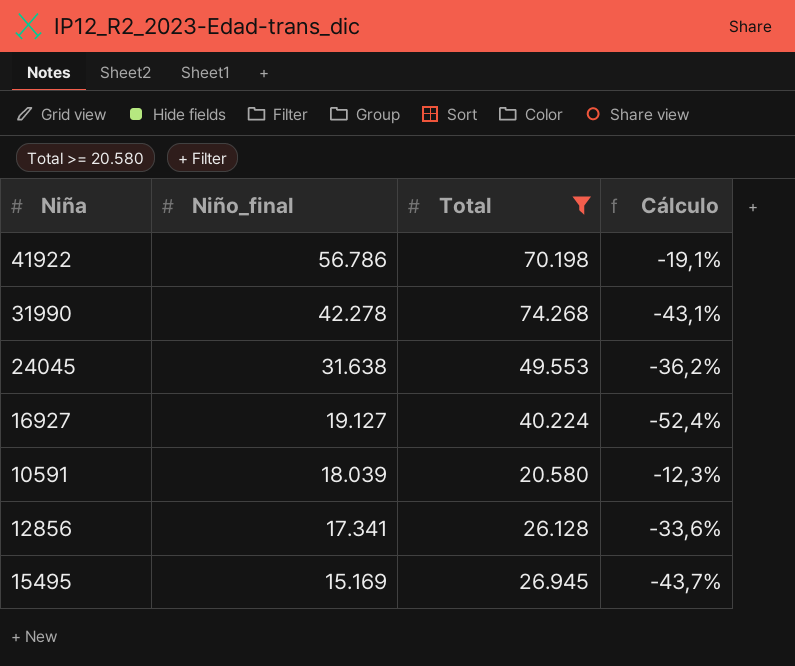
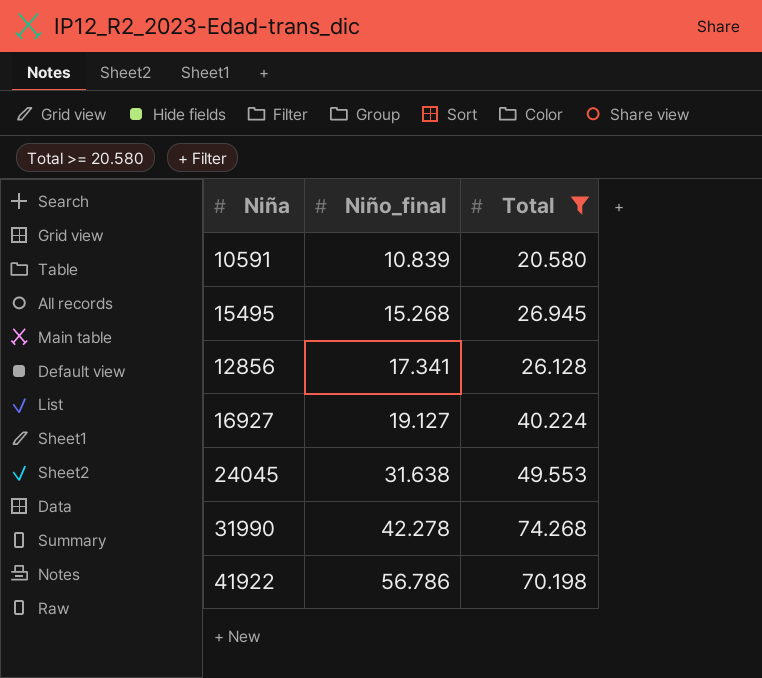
row order: Niño_final descending -> Niño_final ascending
column Cálculo | formula: ([Niño_final] - [Total]) / [Total] -> none
10591 | Niño_final: 18.039 -> 10.839
15495 | Niño_final: 15.169 -> 15.268

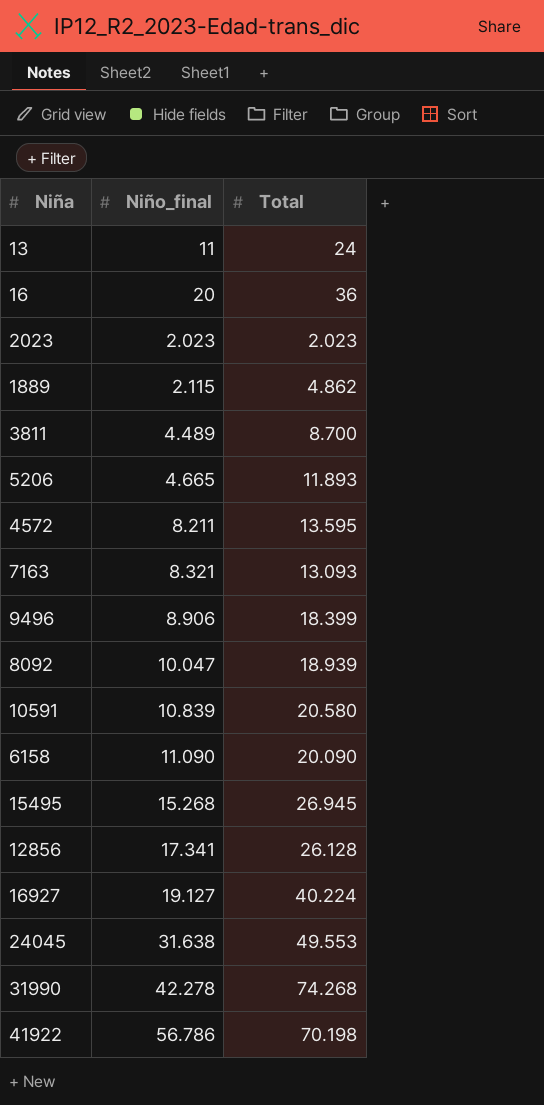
filter: Total >= 20.580 -> none

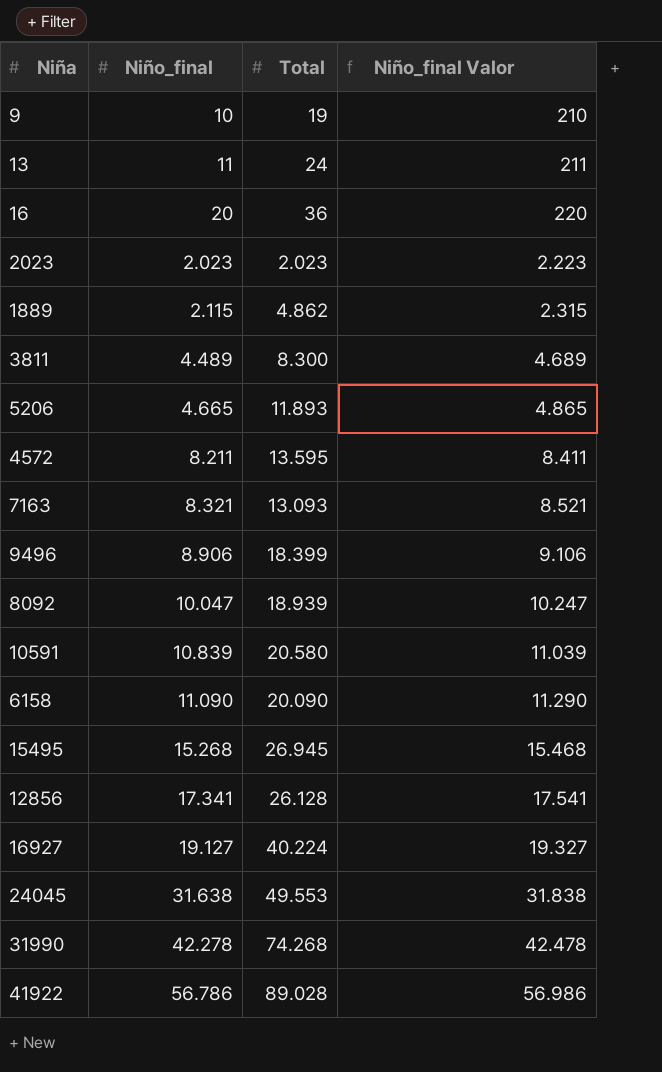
column Niño_final Valor | formula: none -> [Niño_final] + 200
row 9: none -> 10 | 19 | 210
3811 | Total: 8.700 -> 8.300
41922 | Total: 70.198 -> 89.028

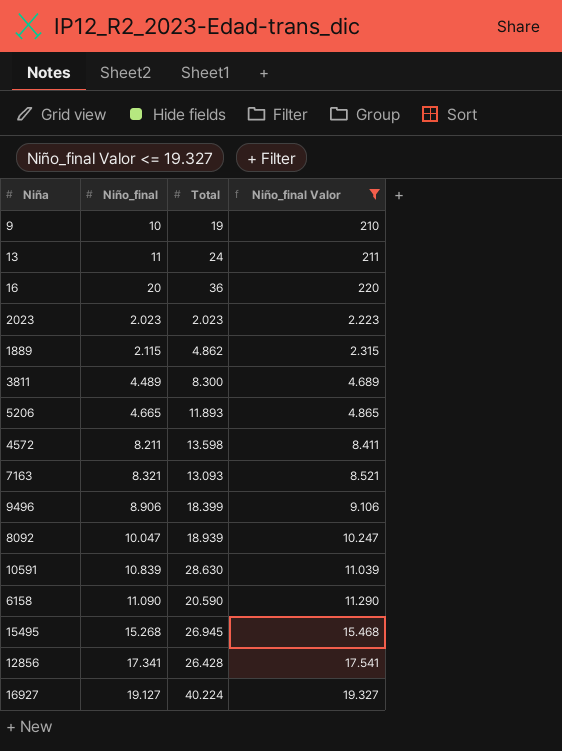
filter: none -> Niño_final Valor <= 19.327
4572 | Total: 13.595 -> 13.598
10591 | Total: 20.580 -> 28.630
6158 | Total: 20.090 -> 20.590
12856 | Total: 26.128 -> 26.428

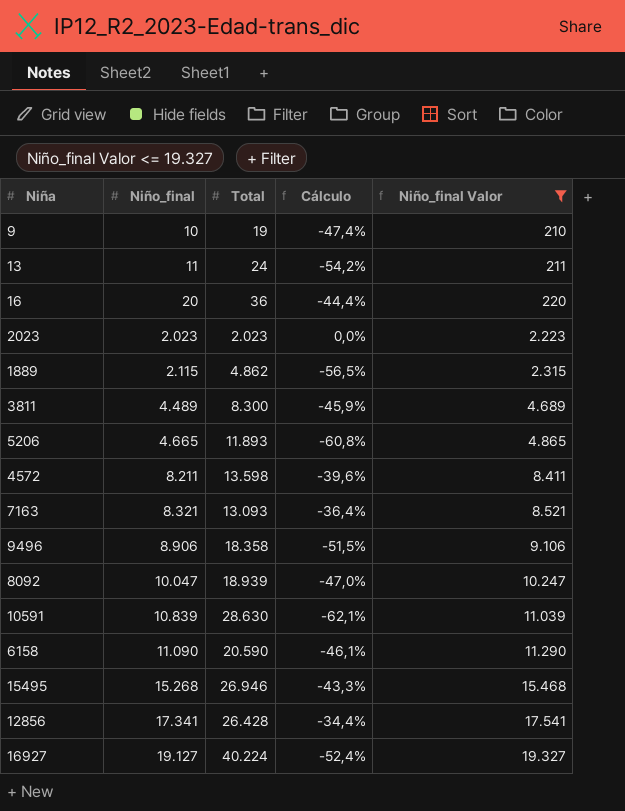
column Cálculo | formula: none -> ([Niño_final] - [Total]) / [Total]
9496 | Total: 18.399 -> 18.358
15495 | Total: 26.945 -> 26.946

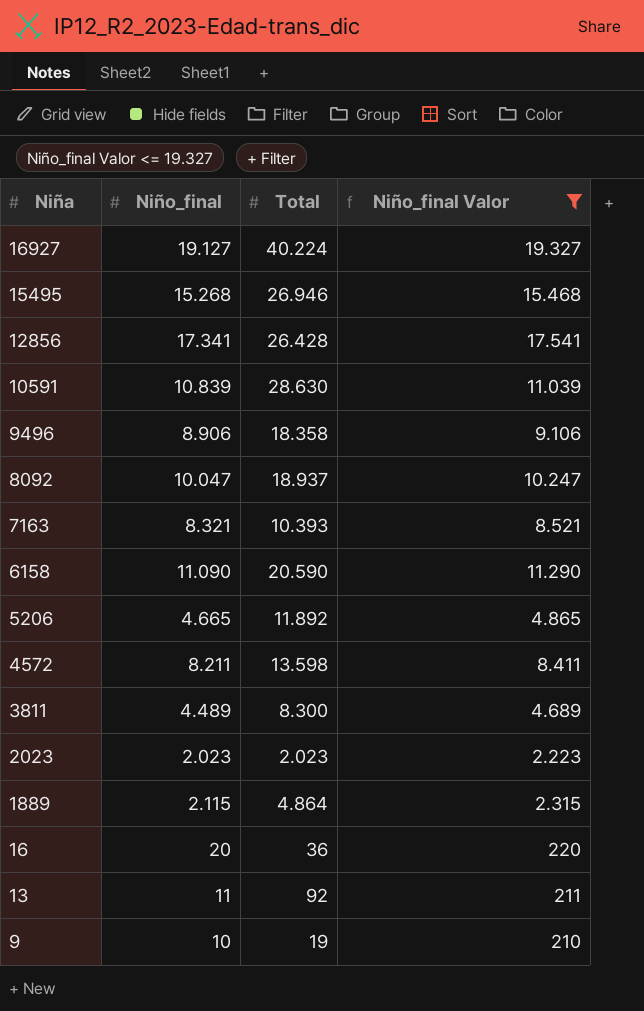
row order: Niño_final ascending -> Niña descending
column Cálculo | formula: ([Niño_final] - [Total]) / [Total] -> none
8092 | Total: 18.939 -> 18.937
7163 | Total: 13.093 -> 10.393
5206 | Total: 11.893 -> 11.892
1889 | Total: 4.862 -> 4.864
13 | Total: 24 -> 92

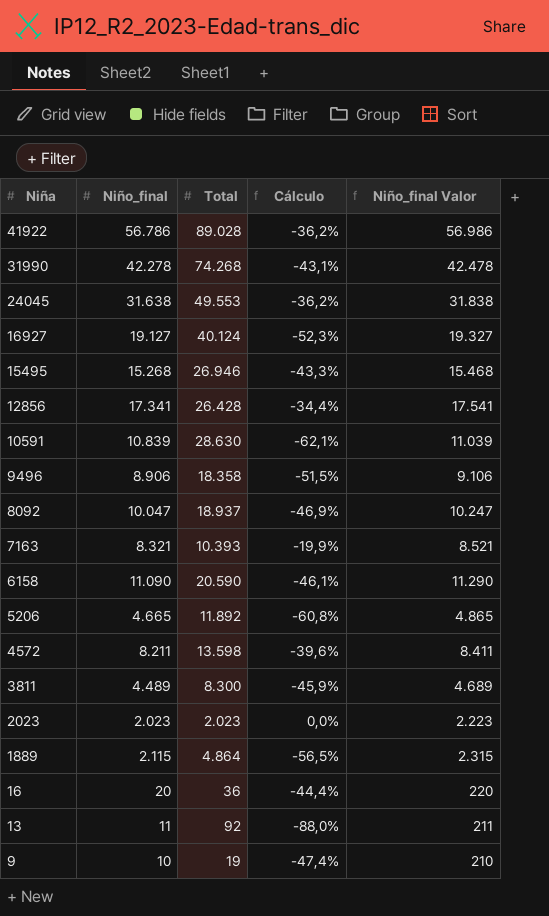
filter: Niño_final Valor <= 19.327 -> none
column Cálculo | formula: none -> ([Niño_final] - [Total]) / [Total]
16927 | Total: 40.224 -> 40.124

